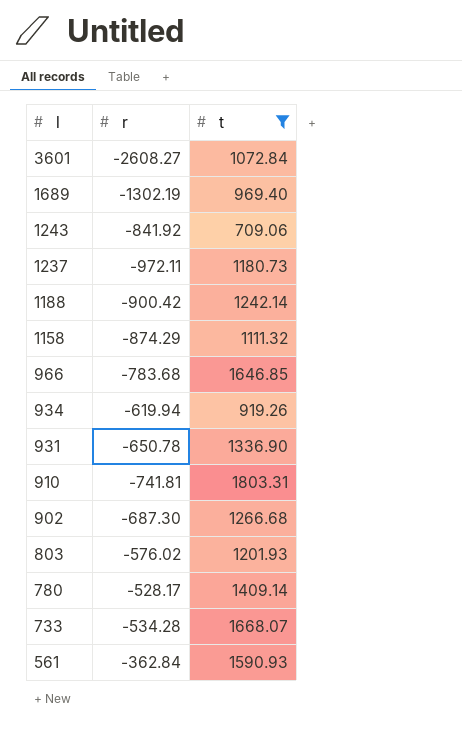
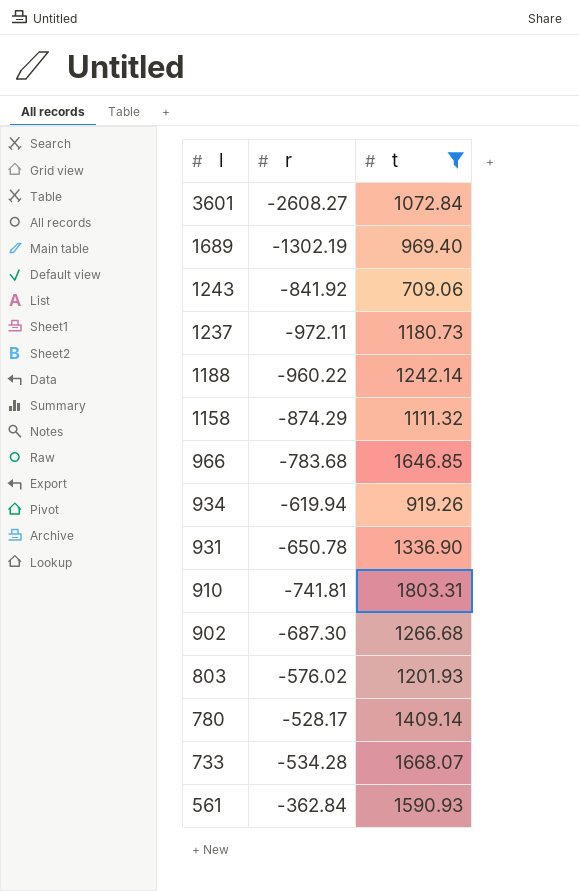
1188 | r: -900.42 -> -960.22

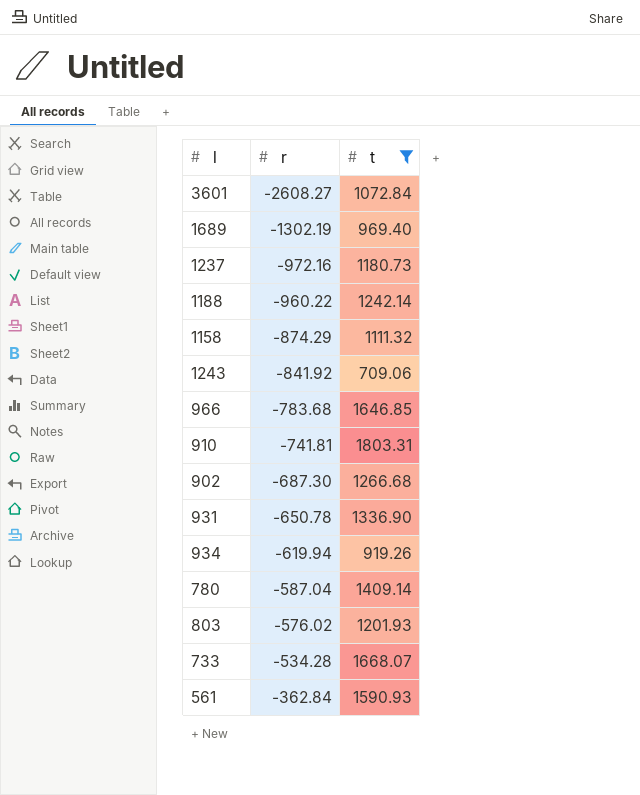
row order: l descending -> r ascending
1237 | r: -972.11 -> -972.16
780 | r: -528.17 -> -587.04

